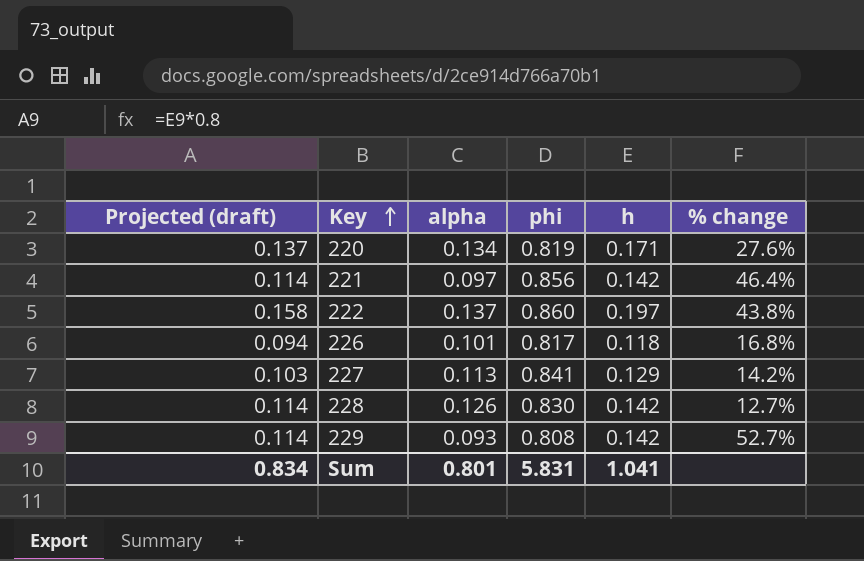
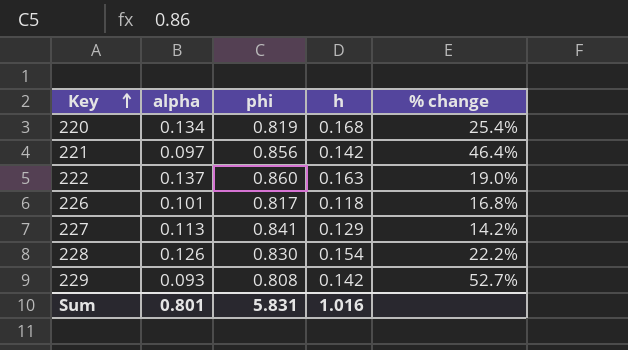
column Projected (draft) | formula: [h] * 0.8 -> none
220 | h: 0.171 -> 0.168
220 | % change: 27.6% -> 25.4%
222 | h: 0.197 -> 0.163
222 | % change: 43.8% -> 19.0%
228 | h: 0.142 -> 0.154
228 | % change: 12.7% -> 22.2%
Sum | h: 1.041 -> 1.016

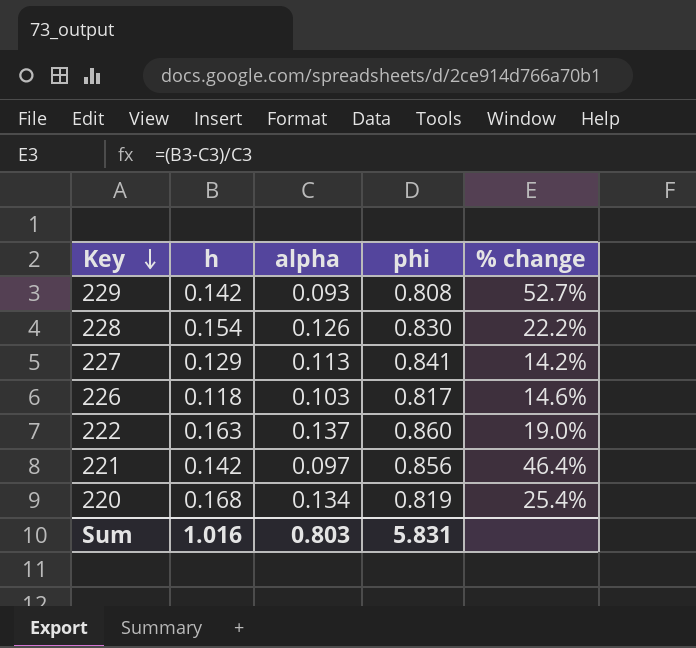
row order: Key ascending -> Key descending
column h | position: 4 -> 2
226 | alpha: 0.101 -> 0.103
226 | % change: 16.8% -> 14.6%
Sum | alpha: 0.801 -> 0.803

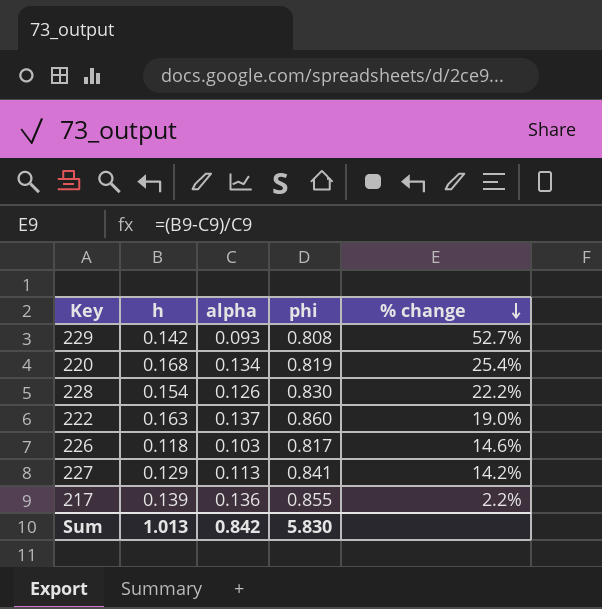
row order: Key descending -> % change descending
row 221: 0.142 | 0.097 | 0.856 | 46.4% -> none
row 217: none -> 0.139 | 0.136 | 0.855 | 2.2%
Sum | h: 1.016 -> 1.013
Sum | alpha: 0.803 -> 0.842
Sum | phi: 5.831 -> 5.830

